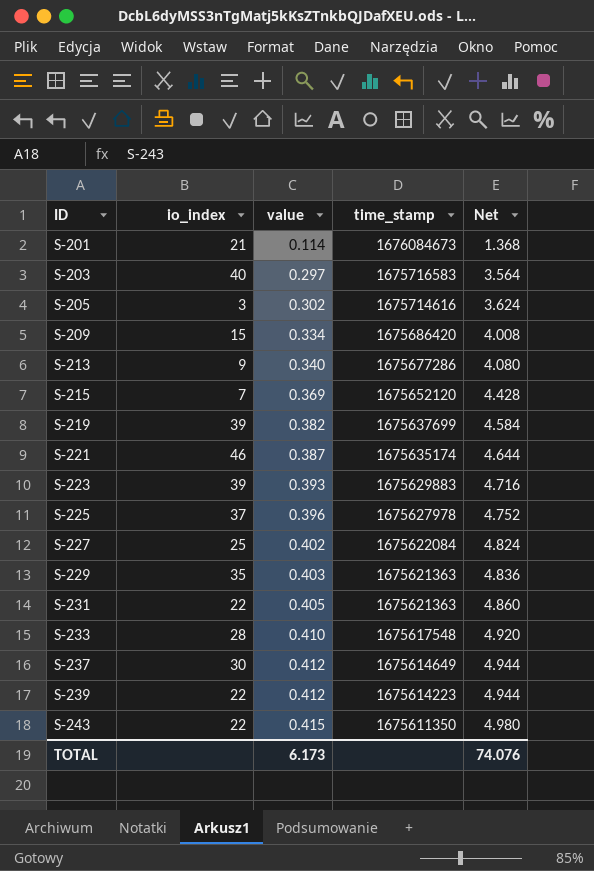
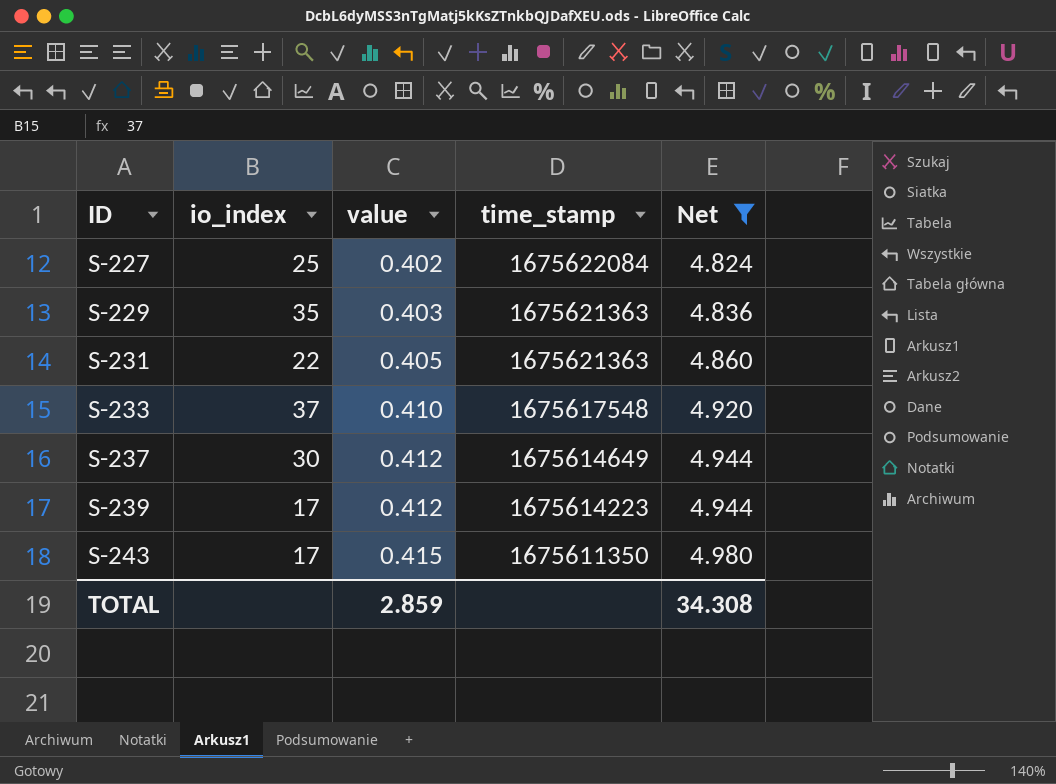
filter: none -> Net >= 4.824
S-233 | io_index: 28 -> 37
S-239 | io_index: 22 -> 17
S-243 | io_index: 22 -> 17
TOTAL | value: 6.173 -> 2.859
TOTAL | Net: 74.076 -> 34.308

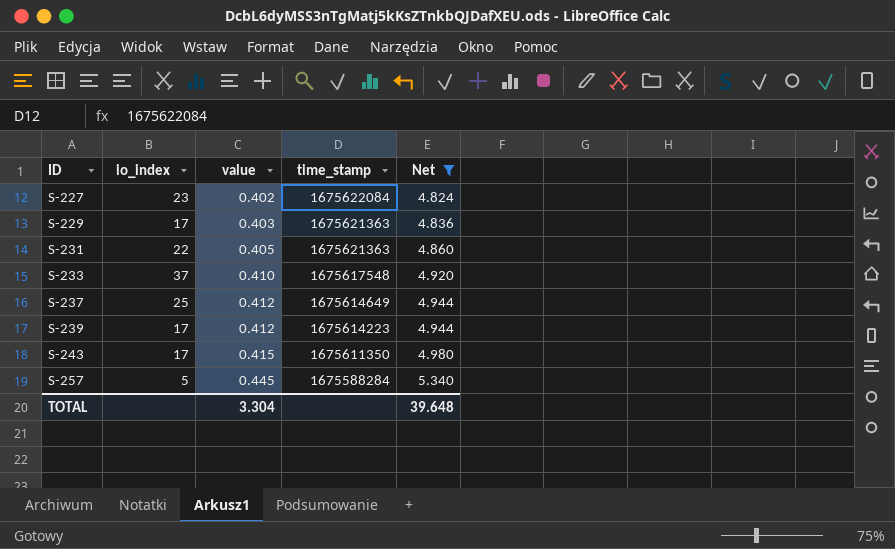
S-227 | io_index: 25 -> 23
S-229 | io_index: 35 -> 17
S-237 | io_index: 30 -> 25
row S-257: none -> 5 | 0.445 | 1675588284 | 5.340
TOTAL | value: 2.859 -> 3.304
TOTAL | Net: 34.308 -> 39.648

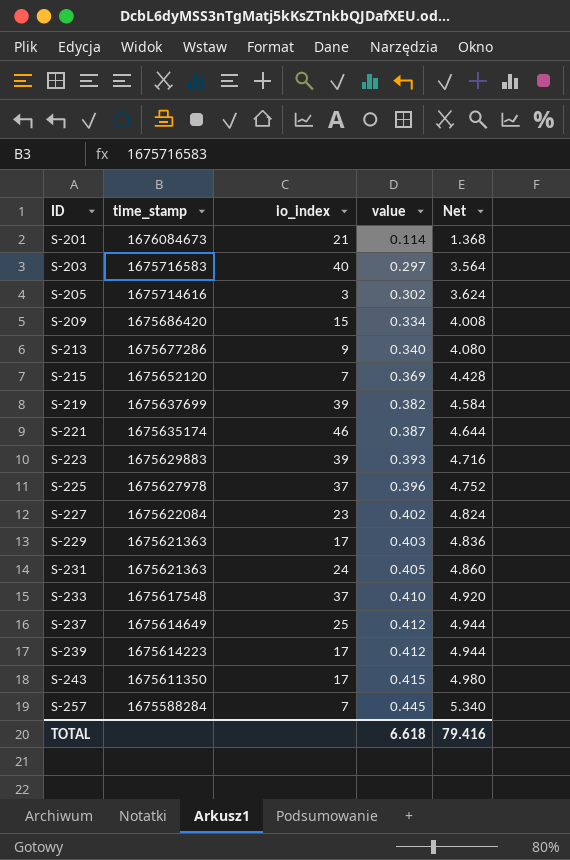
filter: Net >= 4.824 -> none
column time_stamp | position: 4 -> 2
S-231 | io_index: 22 -> 24
S-257 | io_index: 5 -> 7
TOTAL | value: 3.304 -> 6.618
TOTAL | Net: 39.648 -> 79.416

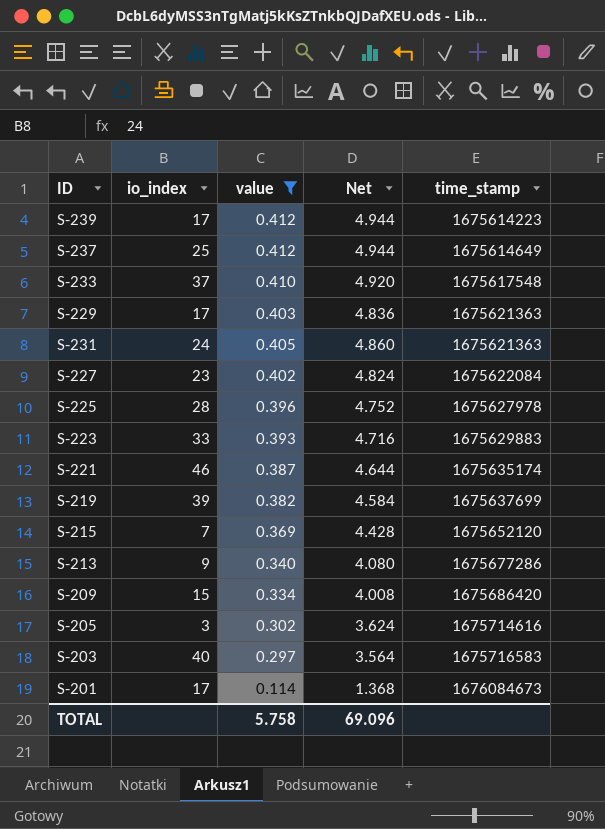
filter: none -> value <= 0.412
row order: ID ascending -> time_stamp ascending
column time_stamp | position: 2 -> 5
S-225 | io_index: 37 -> 28
S-223 | io_index: 39 -> 33
S-201 | io_index: 21 -> 17
TOTAL | value: 6.618 -> 5.758
TOTAL | Net: 79.416 -> 69.096

